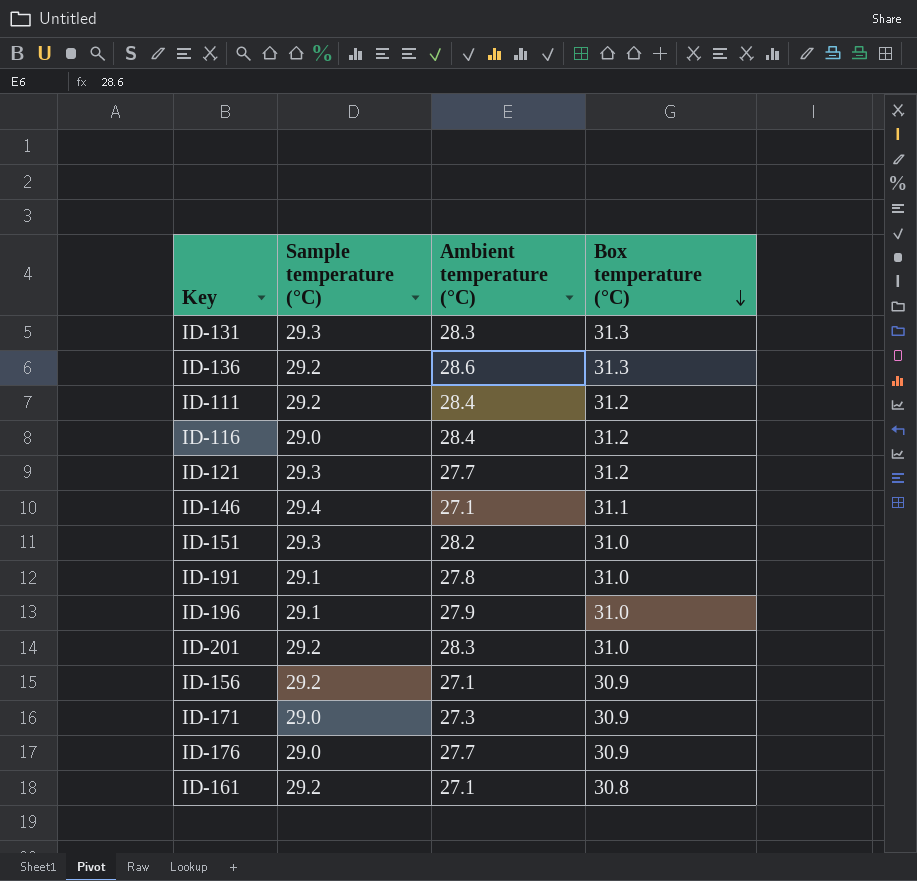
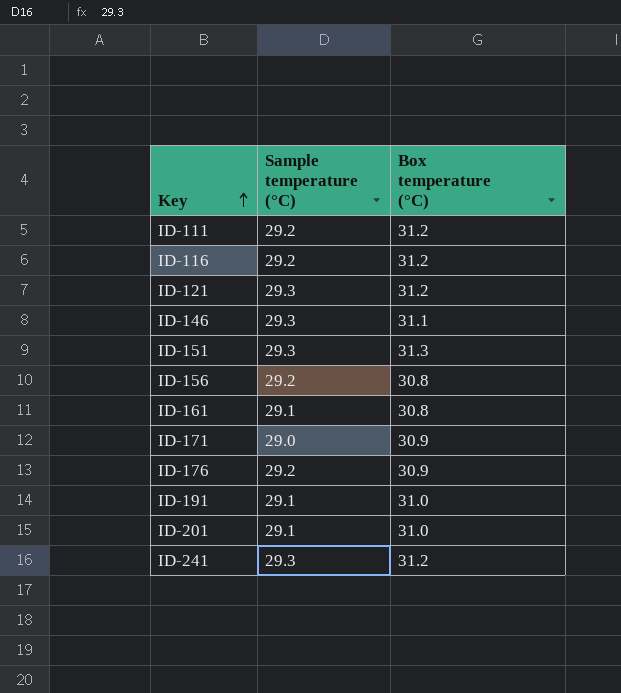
row order: Box temperature (°C) descending -> Key ascending
column Ambient temperature (°C) | position: 3 -> none
row ID-131: 29.3 | 28.3 | 31.3 -> none
row ID-136: 29.2 | 28.6 | 31.3 -> none
row ID-196: 29.1 | 27.9 | 31.0 -> none
ID-116 | Sample temperature (°C): 29.0 -> 29.2
ID-146 | Sample temperature (°C): 29.4 -> 29.3
ID-151 | Box temperature (°C): 31.0 -> 31.3
ID-156 | Box temperature (°C): 30.9 -> 30.8
ID-161 | Sample temperature (°C): 29.2 -> 29.1
ID-176 | Sample temperature (°C): 29.0 -> 29.2
ID-201 | Sample temperature (°C): 29.2 -> 29.1
row ID-241: none -> 29.3 | 31.2

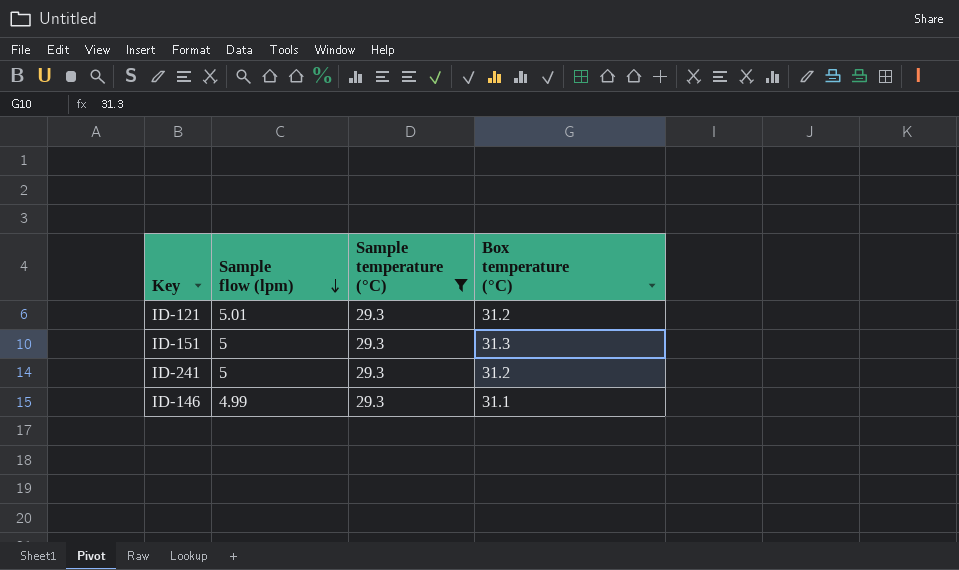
filter: none -> Sample temperature (°C) = 29.3
row order: Key ascending -> Sample flow (lpm) descending
column Sample flow (lpm) | position: none -> 2

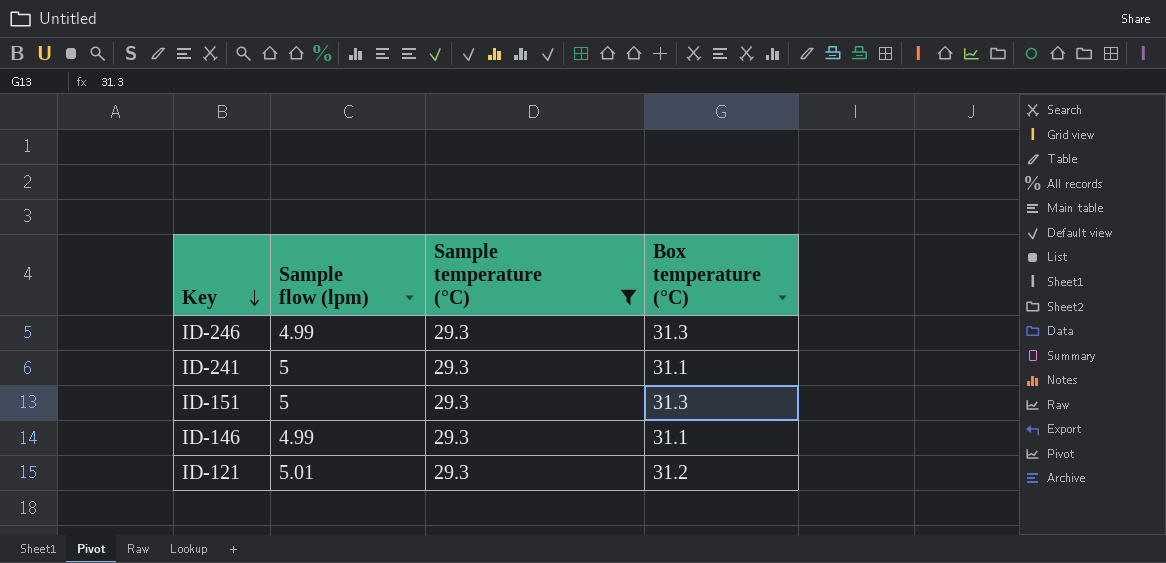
row order: Sample flow (lpm) descending -> Key descending
row ID-246: none -> 4.99 | 29.3 | 31.3
ID-241 | Box temperature (°C): 31.2 -> 31.1

